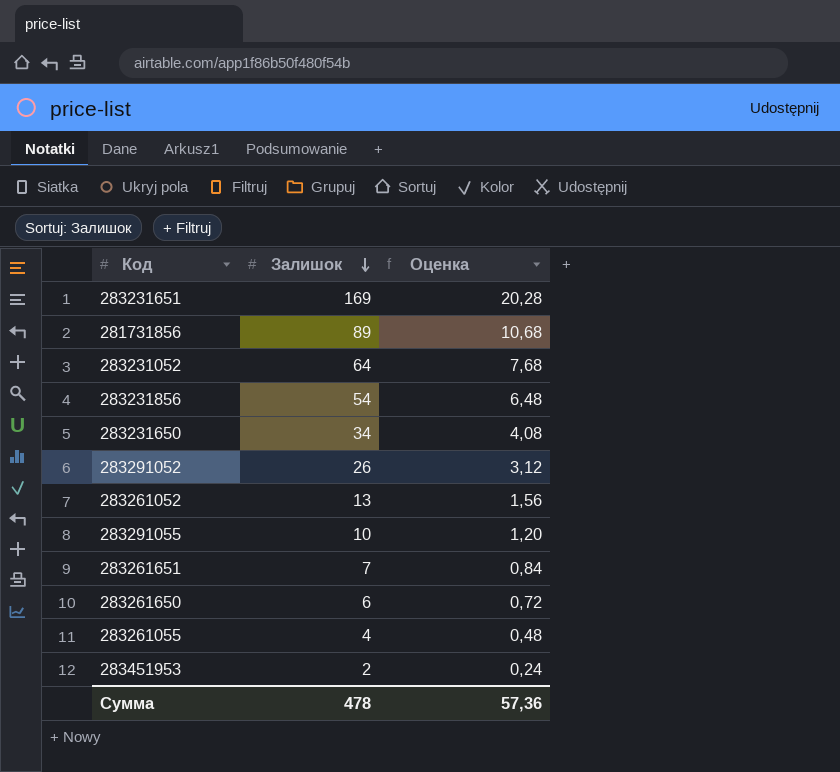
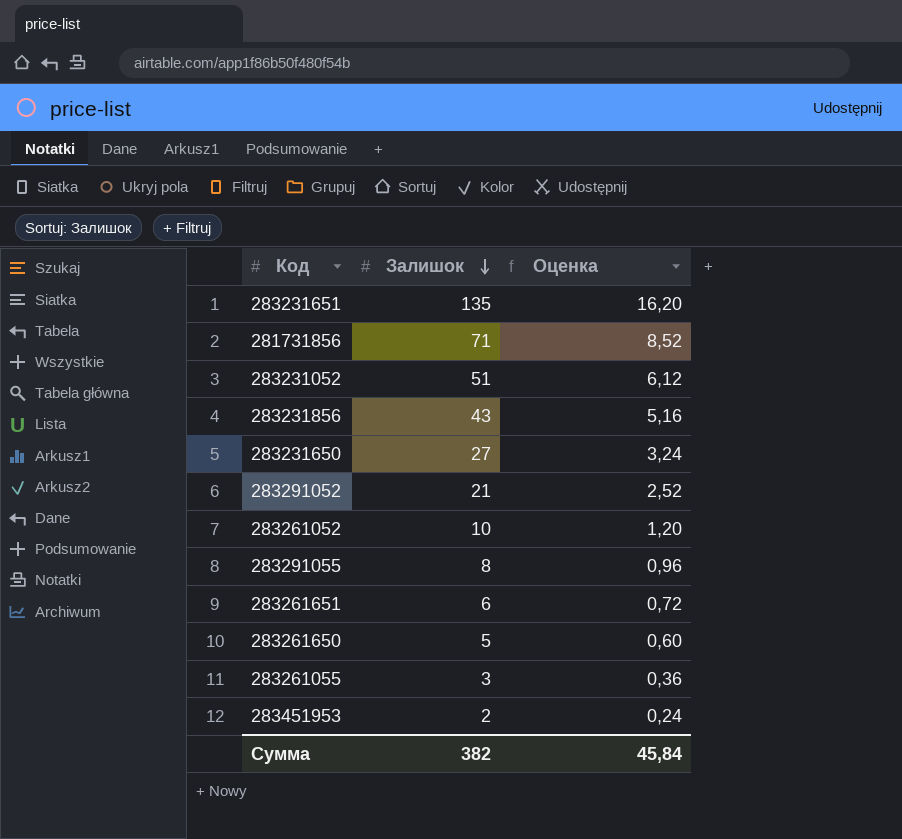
283231651 | Залишок: 169 -> 135
283231651 | Оценка: 20,28 -> 16,20
281731856 | Залишок: 89 -> 71
281731856 | Оценка: 10,68 -> 8,52
283231052 | Залишок: 64 -> 51
283231052 | Оценка: 7,68 -> 6,12
283231856 | Залишок: 54 -> 43
283231856 | Оценка: 6,48 -> 5,16
283231650 | Залишок: 34 -> 27
283231650 | Оценка: 4,08 -> 3,24
283291052 | Залишок: 26 -> 21
283291052 | Оценка: 3,12 -> 2,52
283261052 | Залишок: 13 -> 10
283261052 | Оценка: 1,56 -> 1,20
283291055 | Залишок: 10 -> 8
283291055 | Оценка: 1,20 -> 0,96
283261651 | Залишок: 7 -> 6
283261651 | Оценка: 0,84 -> 0,72
283261650 | Залишок: 6 -> 5
283261650 | Оценка: 0,72 -> 0,60
283261055 | Залишок: 4 -> 3
283261055 | Оценка: 0,48 -> 0,36
Сумма | Залишок: 478 -> 382
Сумма | Оценка: 57,36 -> 45,84

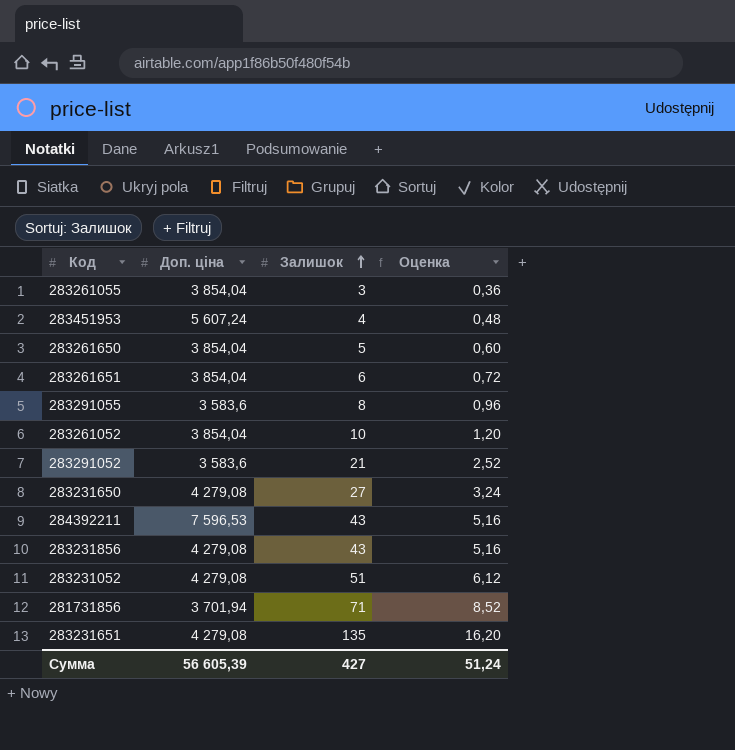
row order: Залишок descending -> Залишок ascending
column Доп. ціна | position: none -> 2
283451953 | Залишок: 2 -> 4
283451953 | Оценка: 0,24 -> 0,48
row 284392211: none -> 7 596,53 | 43 | 5,16
Сумма | Залишок: 382 -> 427
Сумма | Оценка: 45,84 -> 51,24

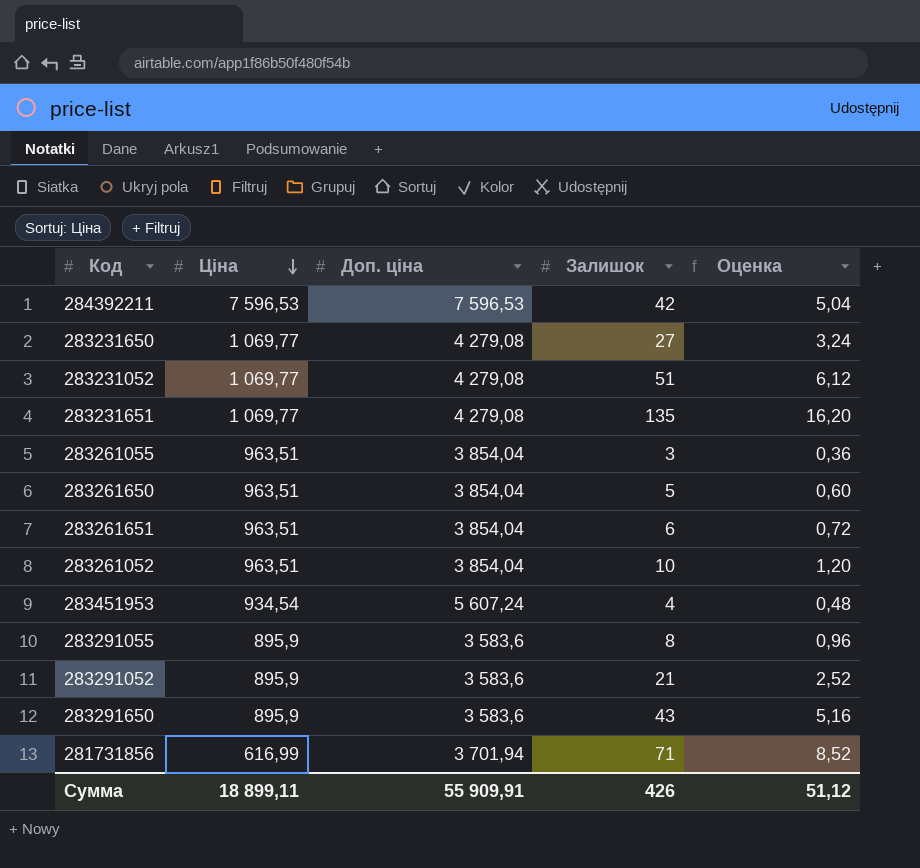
row order: Залишок ascending -> Ціна descending
column Ціна | position: none -> 2
row 283231856: 4 279,08 | 43 | 5,16 -> none
284392211 | Залишок: 43 -> 42
284392211 | Оценка: 5,16 -> 5,04
row 283291650: none -> 895,9 | 3 583,6 | 43 | 5,16
Сумма | Доп. ціна: 56 605,39 -> 55 909,91
Сумма | Залишок: 427 -> 426
Сумма | Оценка: 51,24 -> 51,12

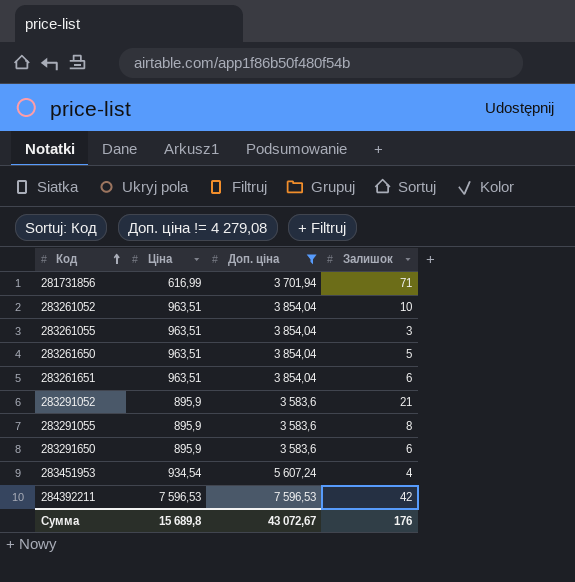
filter: none -> Доп. ціна != 4 279,08
row order: Ціна descending -> Код ascending
column Оценка | formula: [Залишок] * 0,12 -> none
283291650 | Залишок: 43 -> 6
Сумма | Ціна: 18 899,11 -> 15 689,8
Сумма | Доп. ціна: 55 909,91 -> 43 072,67
Сумма | Залишок: 426 -> 176

